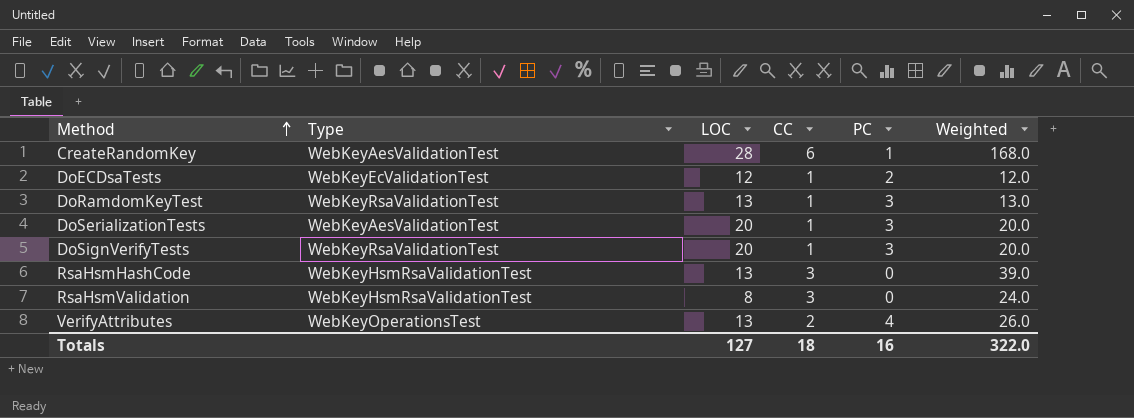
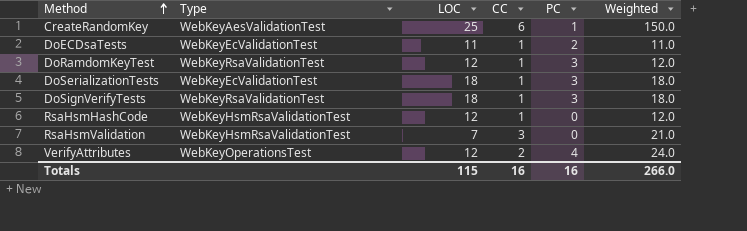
CreateRandomKey | LOC: 28 -> 25
CreateRandomKey | Weighted: 168.0 -> 150.0
DoECDsaTests | LOC: 12 -> 11
DoECDsaTests | Weighted: 12.0 -> 11.0
DoRamdomKeyTest | LOC: 13 -> 12
DoRamdomKeyTest | Weighted: 13.0 -> 12.0
DoSerializationTests | Type: WebKeyAesValidationTest -> WebKeyEcValidationTest
DoSerializationTests | LOC: 20 -> 18
DoSerializationTests | Weighted: 20.0 -> 18.0
DoSignVerifyTests | LOC: 20 -> 18
DoSignVerifyTests | Weighted: 20.0 -> 18.0
RsaHsmHashCode | LOC: 13 -> 12
RsaHsmHashCode | CC: 3 -> 1
RsaHsmHashCode | Weighted: 39.0 -> 12.0
RsaHsmValidation | LOC: 8 -> 7
RsaHsmValidation | Weighted: 24.0 -> 21.0
VerifyAttributes | LOC: 13 -> 12
VerifyAttributes | Weighted: 26.0 -> 24.0
Totals | LOC: 127 -> 115
Totals | CC: 18 -> 16
Totals | Weighted: 322.0 -> 266.0

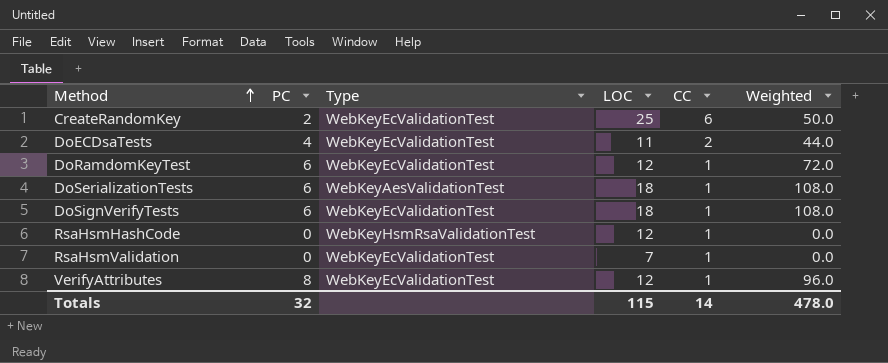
column PC | position: 5 -> 2
column Weighted | formula: [LOC] * [CC] -> [PC] * [LOC]
CreateRandomKey | PC: 1 -> 2
CreateRandomKey | Type: WebKeyAesValidationTest -> WebKeyEcValidationTest
DoECDsaTests | PC: 2 -> 4
DoECDsaTests | CC: 1 -> 2
DoRamdomKeyTest | PC: 3 -> 6
DoRamdomKeyTest | Type: WebKeyRsaValidationTest -> WebKeyEcValidationTest
DoSerializationTests | PC: 3 -> 6
DoSerializationTests | Type: WebKeyEcValidationTest -> WebKeyAesValidationTest
DoSignVerifyTests | PC: 3 -> 6
DoSignVerifyTests | Type: WebKeyRsaValidationTest -> WebKeyEcValidationTest
RsaHsmValidation | Type: WebKeyHsmRsaValidationTest -> WebKeyEcValidationTest
RsaHsmValidation | CC: 3 -> 1
VerifyAttributes | PC: 4 -> 8
VerifyAttributes | Type: WebKeyOperationsTest -> WebKeyEcValidationTest
VerifyAttributes | CC: 2 -> 1
Totals | PC: 16 -> 32
Totals | CC: 16 -> 14
Totals | Weighted: 266.0 -> 478.0

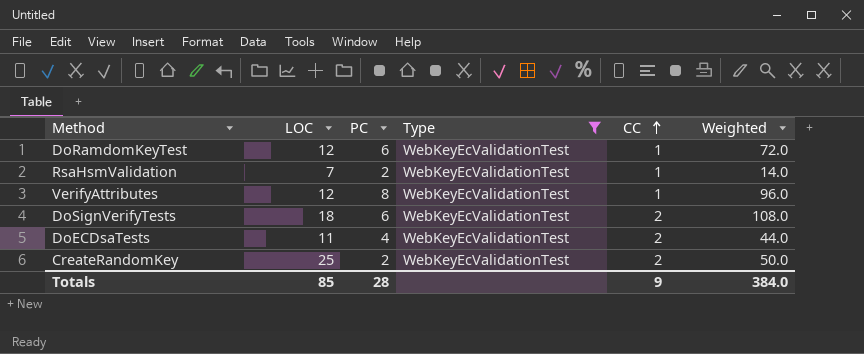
filter: none -> Type = WebKeyEcValidationTest
row order: Method ascending -> CC ascending
column LOC | position: 4 -> 2
RsaHsmValidation | PC: 0 -> 2
RsaHsmValidation | Weighted: 0.0 -> 14.0
DoSignVerifyTests | CC: 1 -> 2
CreateRandomKey | CC: 6 -> 2
Totals | LOC: 115 -> 85
Totals | PC: 32 -> 28
Totals | CC: 14 -> 9
Totals | Weighted: 478.0 -> 384.0

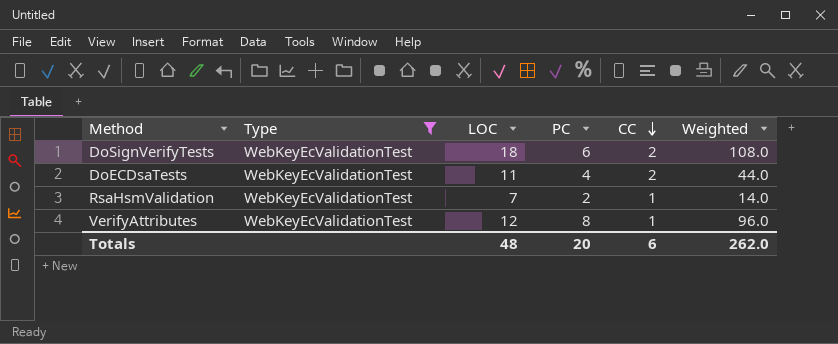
row order: CC ascending -> CC descending
column Type | position: 4 -> 2
row DoRamdomKeyTest: 12 | 6 | WebKeyEcValidationTest | 1 | 72.0 -> none
row CreateRandomKey: 25 | 2 | WebKeyEcValidationTest | 2 | 50.0 -> none
Totals | LOC: 85 -> 48
Totals | PC: 28 -> 20
Totals | CC: 9 -> 6
Totals | Weighted: 384.0 -> 262.0

